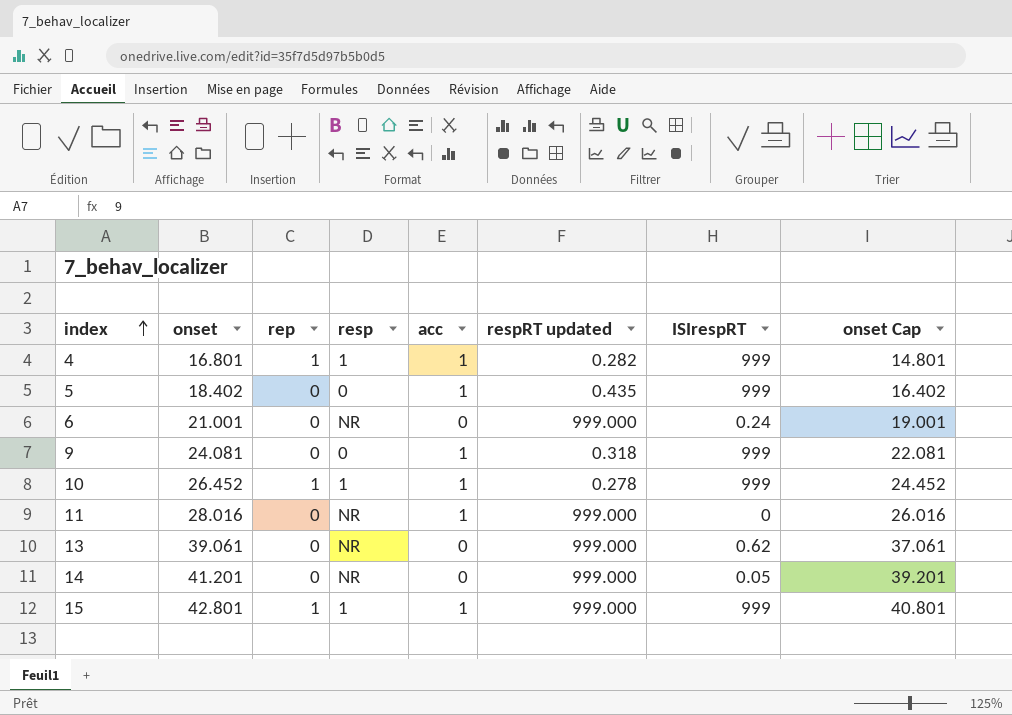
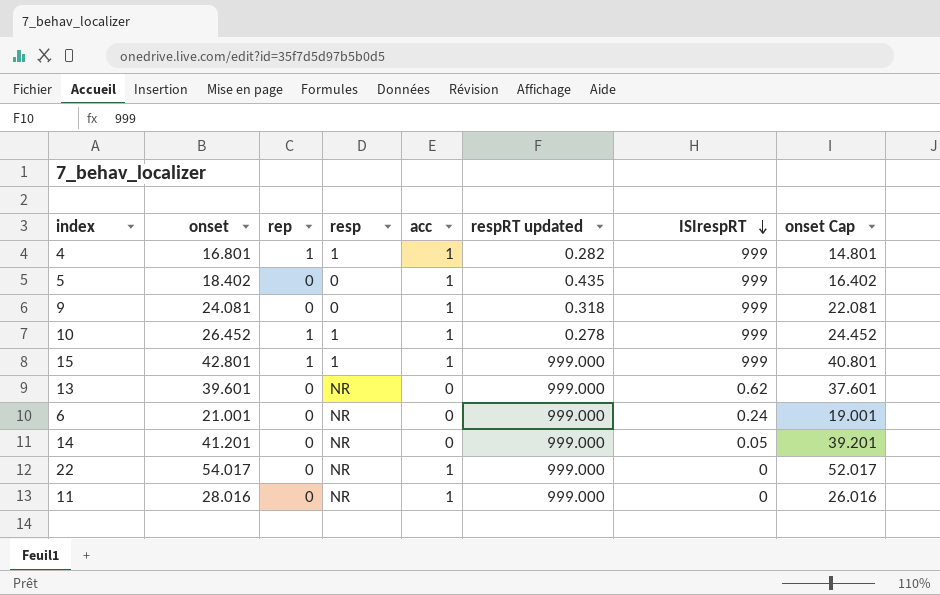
row order: index ascending -> ISIrespRT descending
13 | onset: 39.061 -> 39.601
13 | onset Cap: 37.061 -> 37.601
row 22: none -> 54.017 | 0 | NR | 1 | 999.000 | 0 | 52.017

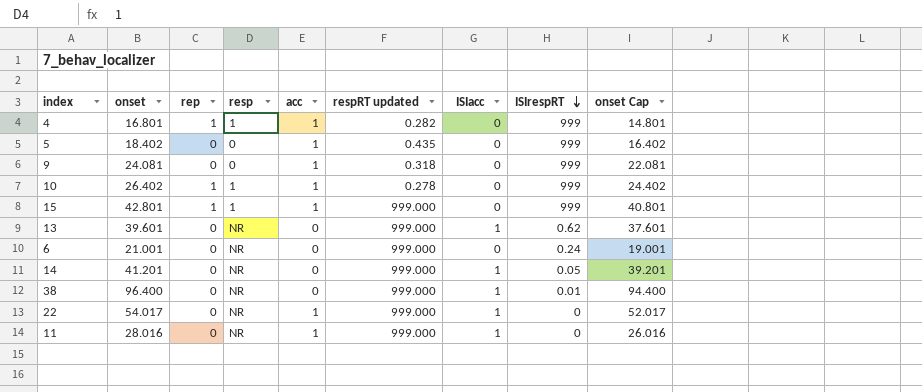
column ISIacc | position: none -> 7
10 | onset: 26.452 -> 26.402
10 | onset Cap: 24.452 -> 24.402
row 38: none -> 96.400 | 0 | NR | 0 | 999.000 | 1 | 0.01 | 94.400

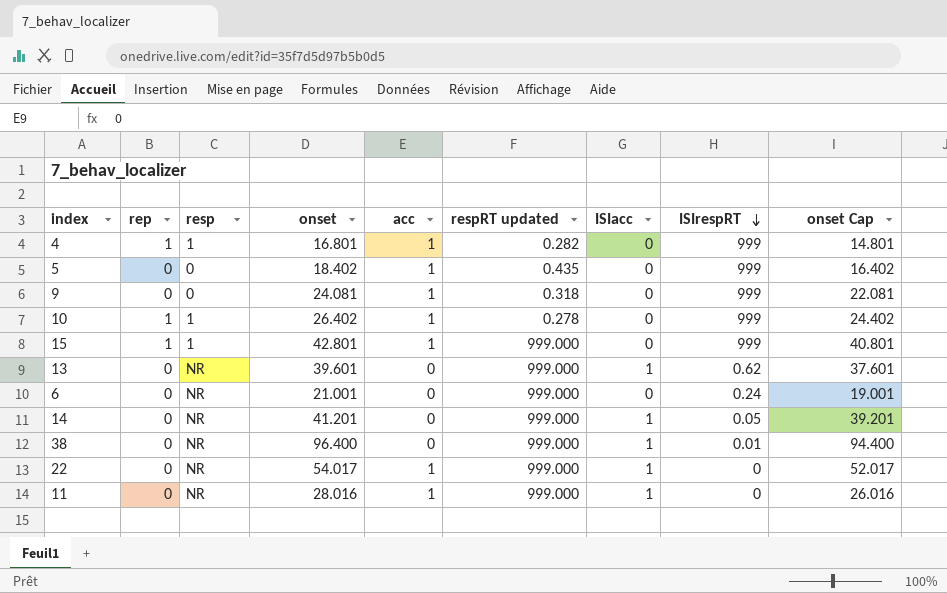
column onset | position: 2 -> 4

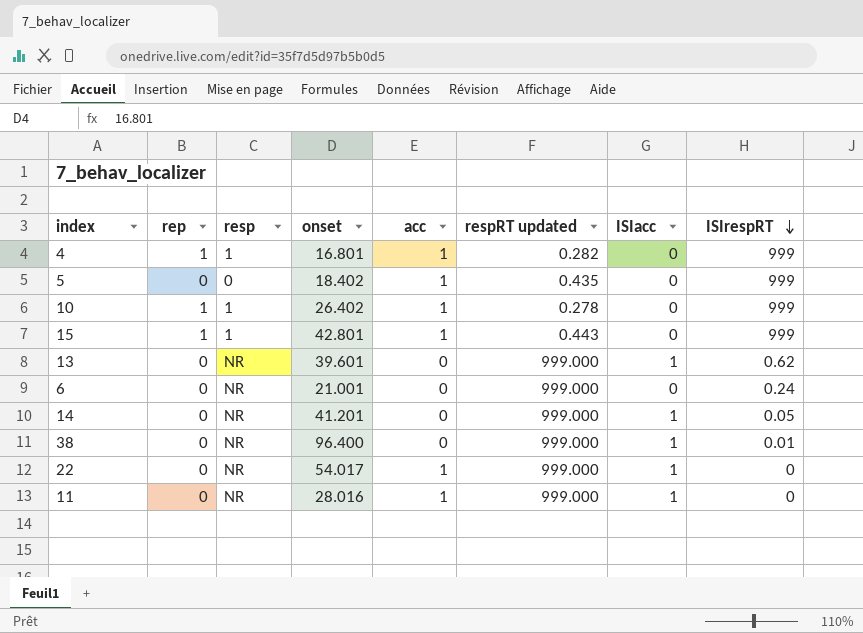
column onset Cap | formula: [onset] - 2 -> none
row 9: 0 | 0 | 24.081 | 1 | 0.318 | 0 | 999 | 22.081 -> none
15 | respRT updated: 999.000 -> 0.443

